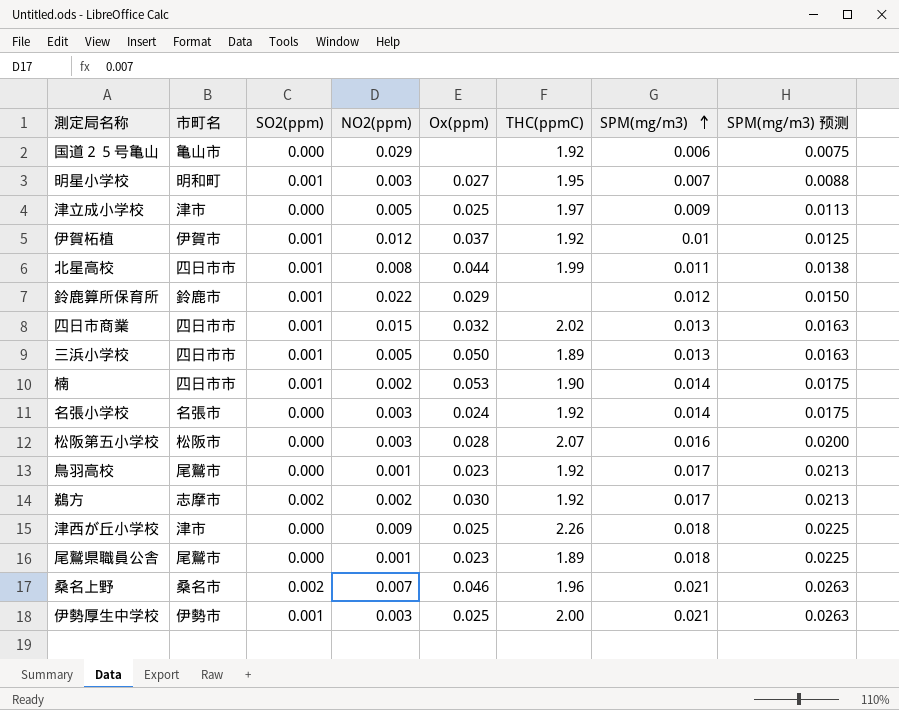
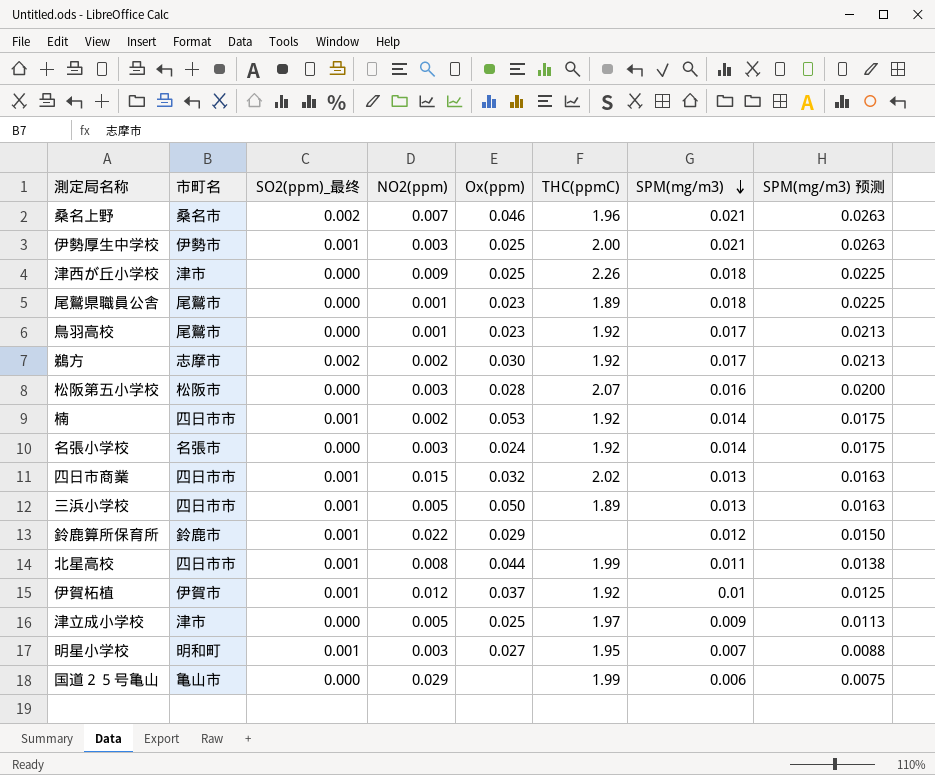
row order: SPM(mg/m3) ascending -> SPM(mg/m3) descending
column name: SO2(ppm) -> SO2(ppm)_最终
楠 | THC(ppmC): 1.90 -> 1.92
国道２５号亀山 | THC(ppmC): 1.92 -> 1.99

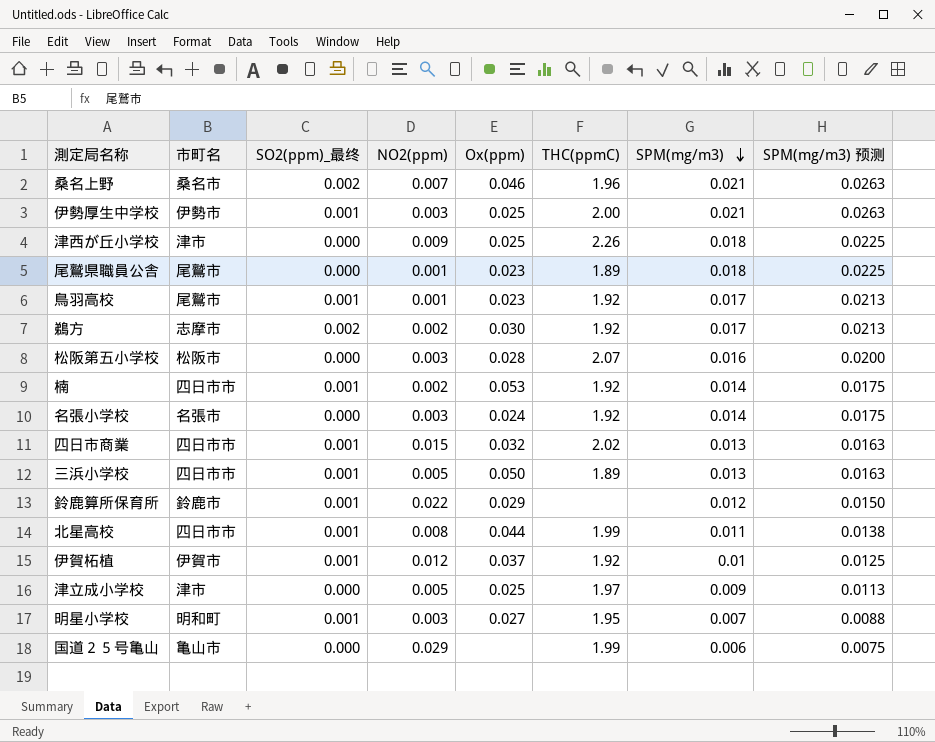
鳥羽高校 | SO2(ppm)_最终: 0.000 -> 0.001

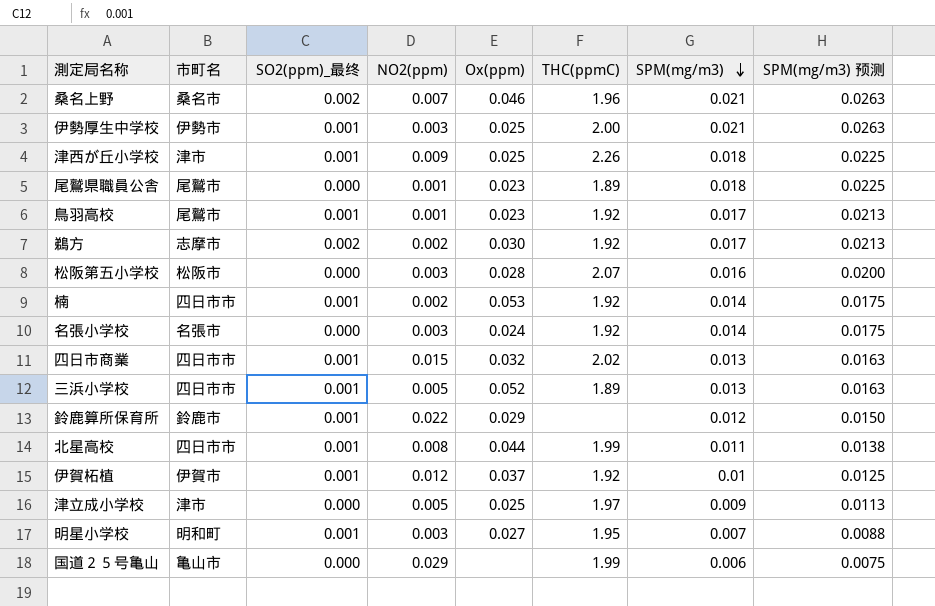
津西が丘小学校 | SO2(ppm)_最终: 0.000 -> 0.001
三浜小学校 | Ox(ppm): 0.050 -> 0.052

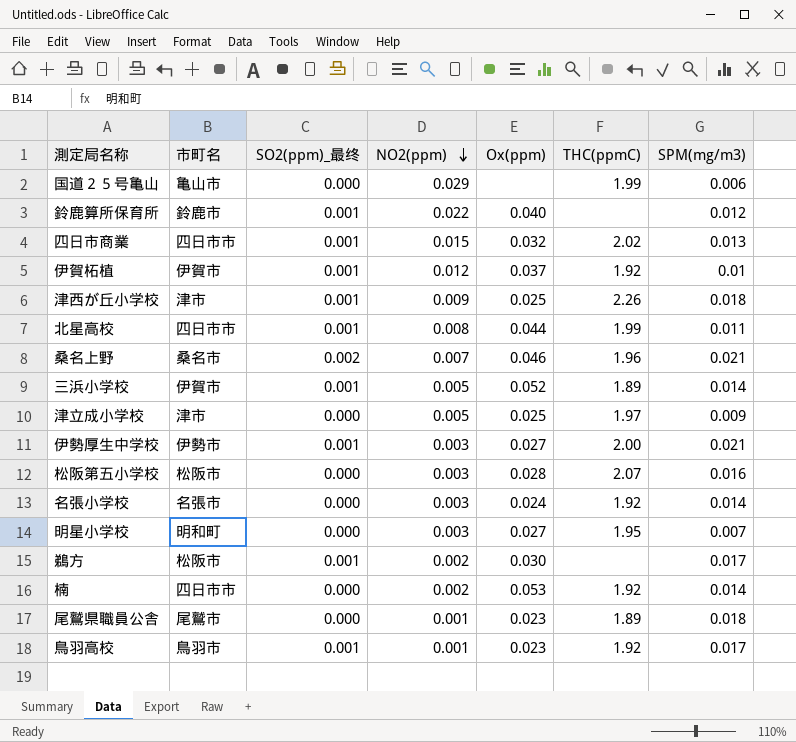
row order: SPM(mg/m3) descending -> NO2(ppm) descending
column SPM(mg/m3) 预测 | formula: [SPM(mg/m3)] * 1.25 -> none
鈴鹿算所保育所 | Ox(ppm): 0.029 -> 0.040
三浜小学校 | 市町名: 四日市市 -> 伊賀市
三浜小学校 | SPM(mg/m3): 0.013 -> 0.014
伊勢厚生中学校 | Ox(ppm): 0.025 -> 0.027
明星小学校 | SO2(ppm)_最终: 0.001 -> 0.000
鵜方 | 市町名: 志摩市 -> 松阪市
鵜方 | SO2(ppm)_最终: 0.002 -> 0.001
鵜方 | THC(ppmC): 1.92 -> none
楠 | SO2(ppm)_最终: 0.001 -> 0.000
鳥羽高校 | 市町名: 尾鷲市 -> 鳥羽市

